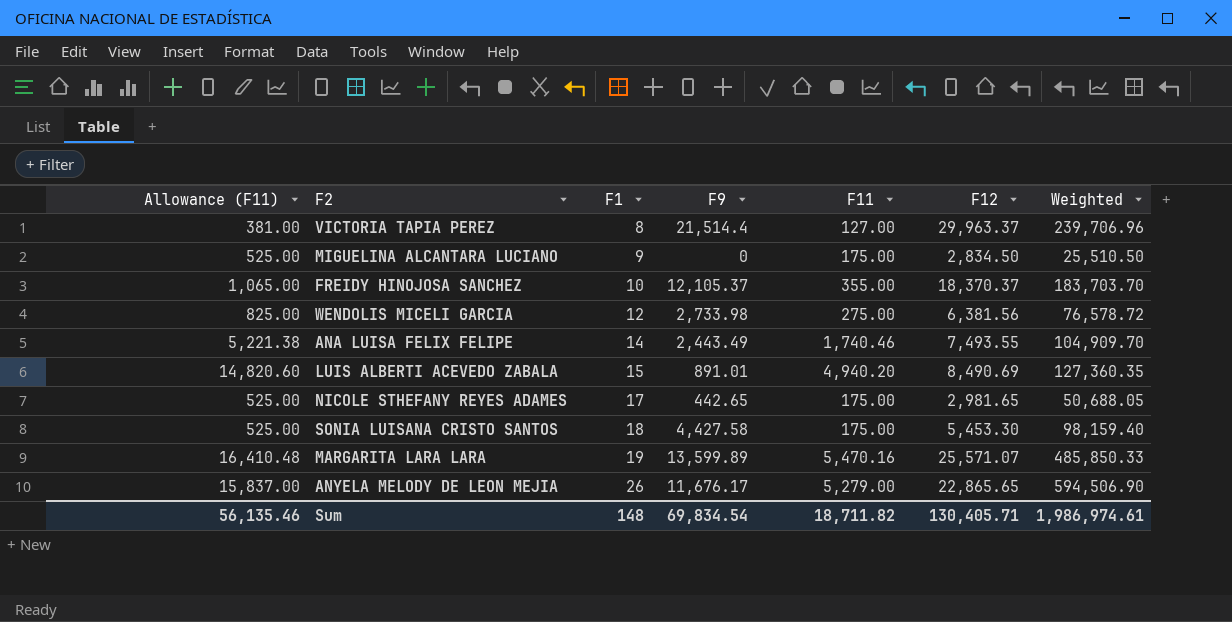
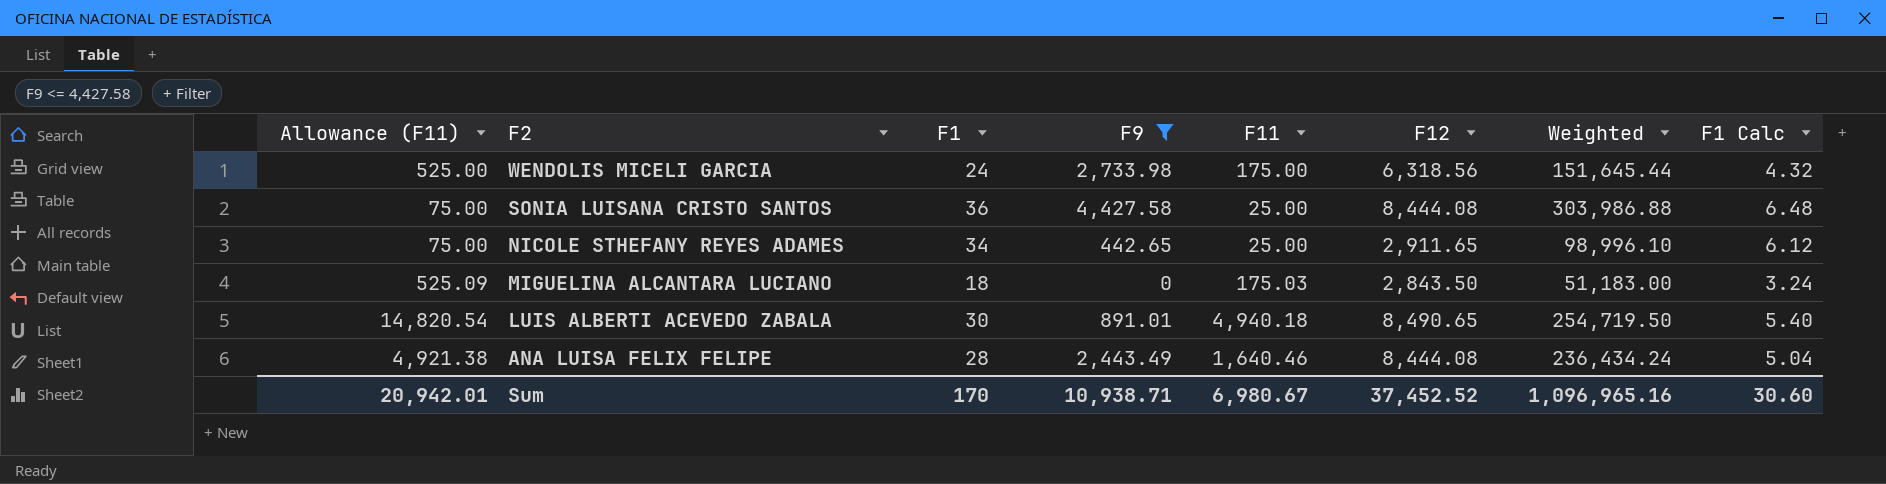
filter: none -> F9 <= 4,427.58
row order: F1 ascending -> F2 descending
column F1 Calc | formula: none -> [F1] * 0.18
WENDOLIS MICELI GARCIA | Allowance (F11): 825.00 -> 525.00
WENDOLIS MICELI GARCIA | F1: 12 -> 24
WENDOLIS MICELI GARCIA | F11: 275.00 -> 175.00
WENDOLIS MICELI GARCIA | F12: 6,381.56 -> 6,318.56
WENDOLIS MICELI GARCIA | Weighted: 76,578.72 -> 151,645.44
SONIA LUISANA CRISTO SANTOS | Allowance (F11): 525.00 -> 75.00
SONIA LUISANA CRISTO SANTOS | F1: 18 -> 36
SONIA LUISANA CRISTO SANTOS | F11: 175.00 -> 25.00
SONIA LUISANA CRISTO SANTOS | F12: 5,453.30 -> 8,444.08
SONIA LUISANA CRISTO SANTOS | Weighted: 98,159.40 -> 303,986.88
NICOLE STHEFANY REYES ADAMES | Allowance (F11): 525.00 -> 75.00
NICOLE STHEFANY REYES ADAMES | F1: 17 -> 34
NICOLE STHEFANY REYES ADAMES | F11: 175.00 -> 25.00
NICOLE STHEFANY REYES ADAMES | F12: 2,981.65 -> 2,911.65
NICOLE STHEFANY REYES ADAMES | Weighted: 50,688.05 -> 98,996.10
MIGUELINA ALCANTARA LUCIANO | Allowance (F11): 525.00 -> 525.09
MIGUELINA ALCANTARA LUCIANO | F1: 9 -> 18
MIGUELINA ALCANTARA LUCIANO | F11: 175.00 -> 175.03
MIGUELINA ALCANTARA LUCIANO | F12: 2,834.50 -> 2,843.50
MIGUELINA ALCANTARA LUCIANO | Weighted: 25,510.50 -> 51,183.00
LUIS ALBERTI ACEVEDO ZABALA | Allowance (F11): 14,820.60 -> 14,820.54
LUIS ALBERTI ACEVEDO ZABALA | F1: 15 -> 30
LUIS ALBERTI ACEVEDO ZABALA | F11: 4,940.20 -> 4,940.18
LUIS ALBERTI ACEVEDO ZABALA | F12: 8,490.69 -> 8,490.65
LUIS ALBERTI ACEVEDO ZABALA | Weighted: 127,360.35 -> 254,719.50
ANA LUISA FELIX FELIPE | Allowance (F11): 5,221.38 -> 4,921.38
ANA LUISA FELIX FELIPE | F1: 14 -> 28
ANA LUISA FELIX FELIPE | F11: 1,740.46 -> 1,640.46
ANA LUISA FELIX FELIPE | F12: 7,493.55 -> 8,444.08
ANA LUISA FELIX FELIPE | Weighted: 104,909.70 -> 236,434.24
Sum | Allowance (F11): 56,135.46 -> 20,942.01
Sum | F1: 148 -> 170
Sum | F9: 69,834.54 -> 10,938.71
Sum | F11: 18,711.82 -> 6,980.67
Sum | F12: 130,405.71 -> 37,452.52
Sum | Weighted: 1,986,974.61 -> 1,096,965.16

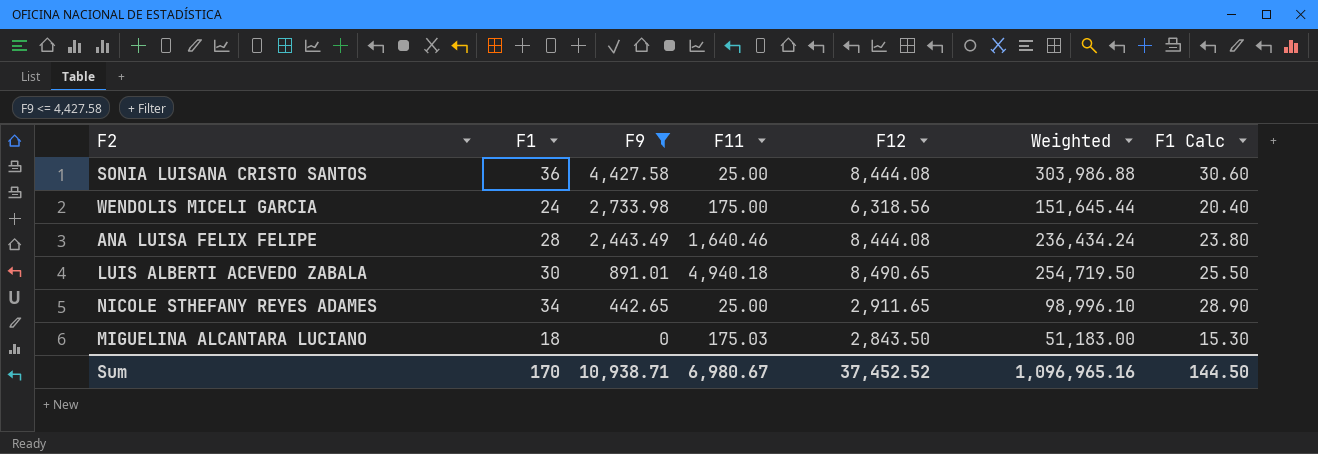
row order: F2 descending -> F9 descending
column Allowance (F11) | formula: [F11] * 3 -> none
column F1 Calc | formula: [F1] * 0.18 -> [F1] * 0.85
Sum | F1 Calc: 30.60 -> 144.50

